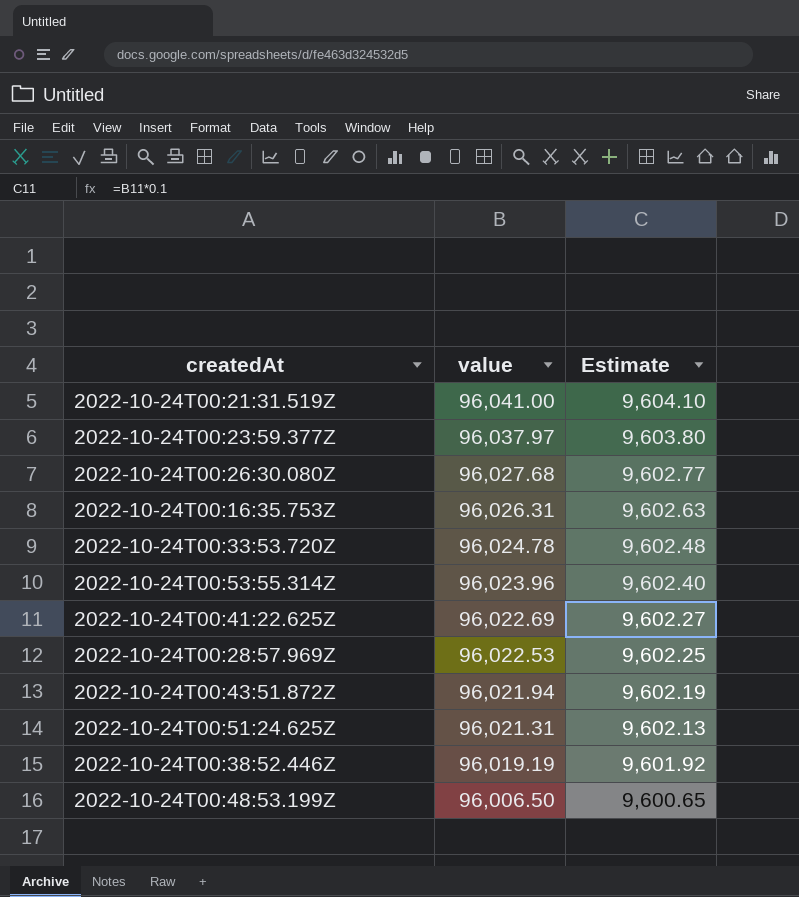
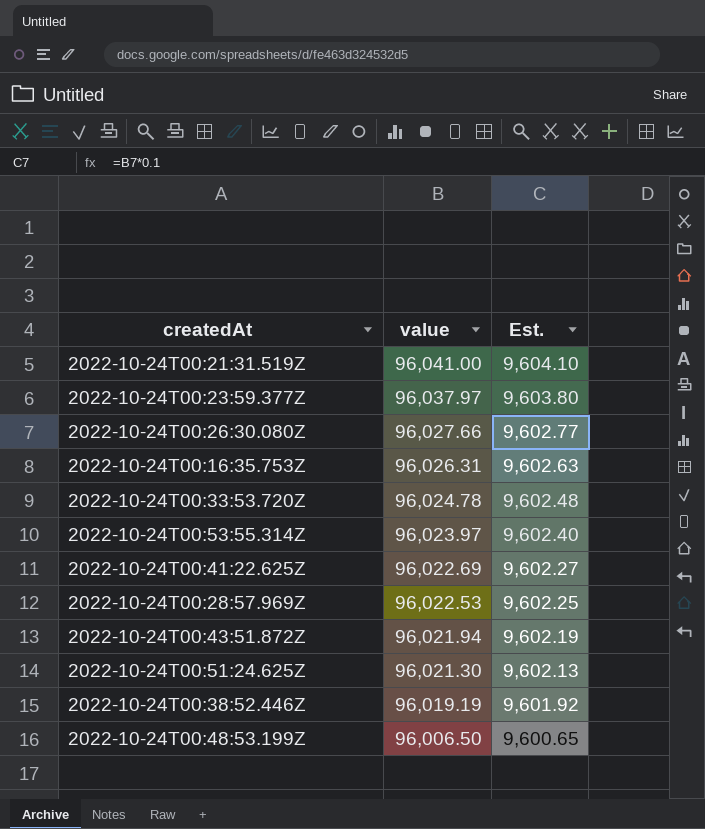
column name: Estimate -> Est.
2022-10-24T00:26:30.080Z | value: 96,027.68 -> 96,027.66
2022-10-24T00:53:55.314Z | value: 96,023.96 -> 96,023.97
2022-10-24T00:51:24.625Z | value: 96,021.31 -> 96,021.30

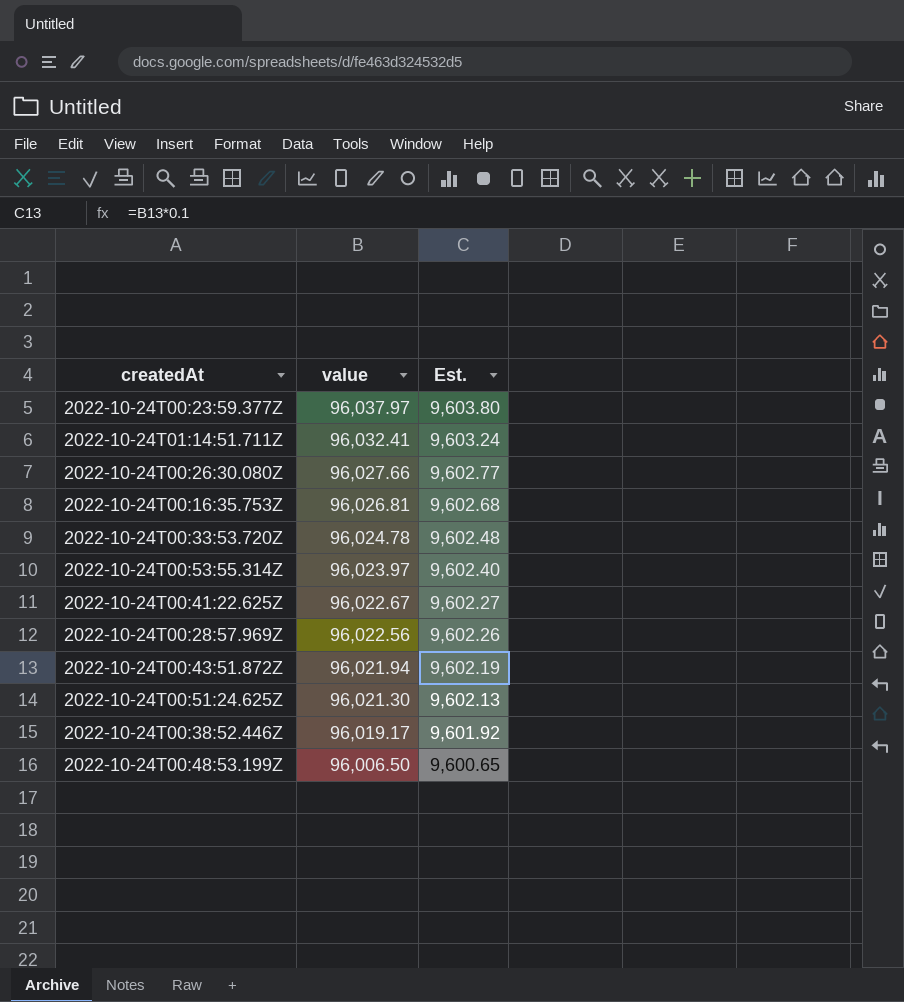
row 2022-10-24T00:21:31.519Z: 96,041.00 | 9,604.10 -> none
row 2022-10-24T01:14:51.711Z: none -> 96,032.41 | 9,603.24
2022-10-24T00:16:35.753Z | value: 96,026.31 -> 96,026.81
2022-10-24T00:16:35.753Z | Est.: 9,602.63 -> 9,602.68
2022-10-24T00:41:22.625Z | value: 96,022.69 -> 96,022.67
2022-10-24T00:28:57.969Z | value: 96,022.53 -> 96,022.56
2022-10-24T00:28:57.969Z | Est.: 9,602.25 -> 9,602.26
2022-10-24T00:38:52.446Z | value: 96,019.19 -> 96,019.17

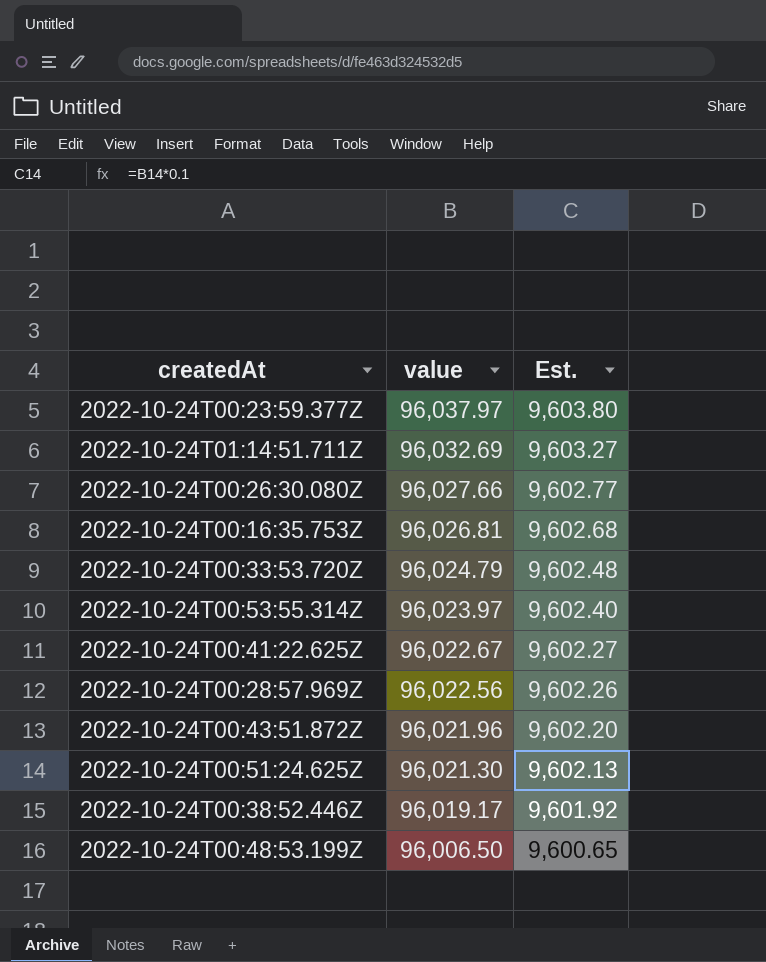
2022-10-24T01:14:51.711Z | value: 96,032.41 -> 96,032.69
2022-10-24T01:14:51.711Z | Est.: 9,603.24 -> 9,603.27
2022-10-24T00:33:53.720Z | value: 96,024.78 -> 96,024.79
2022-10-24T00:43:51.872Z | value: 96,021.94 -> 96,021.96
2022-10-24T00:43:51.872Z | Est.: 9,602.19 -> 9,602.20

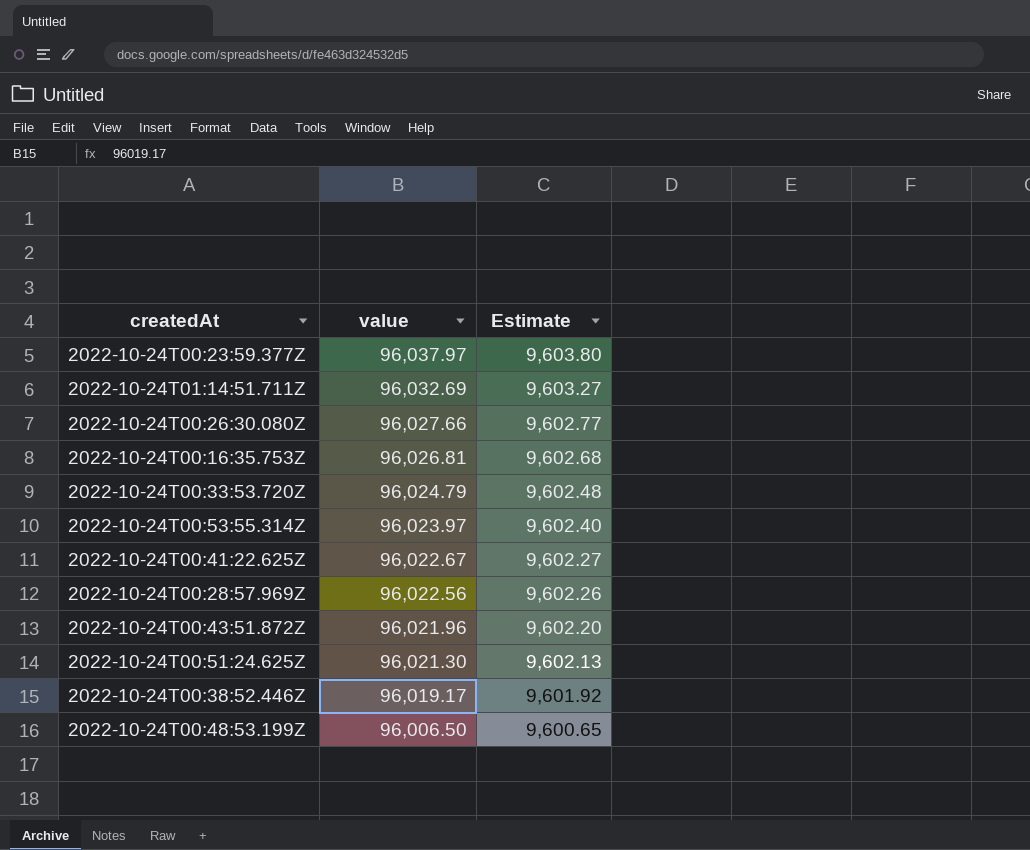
column name: Est. -> Estimate

